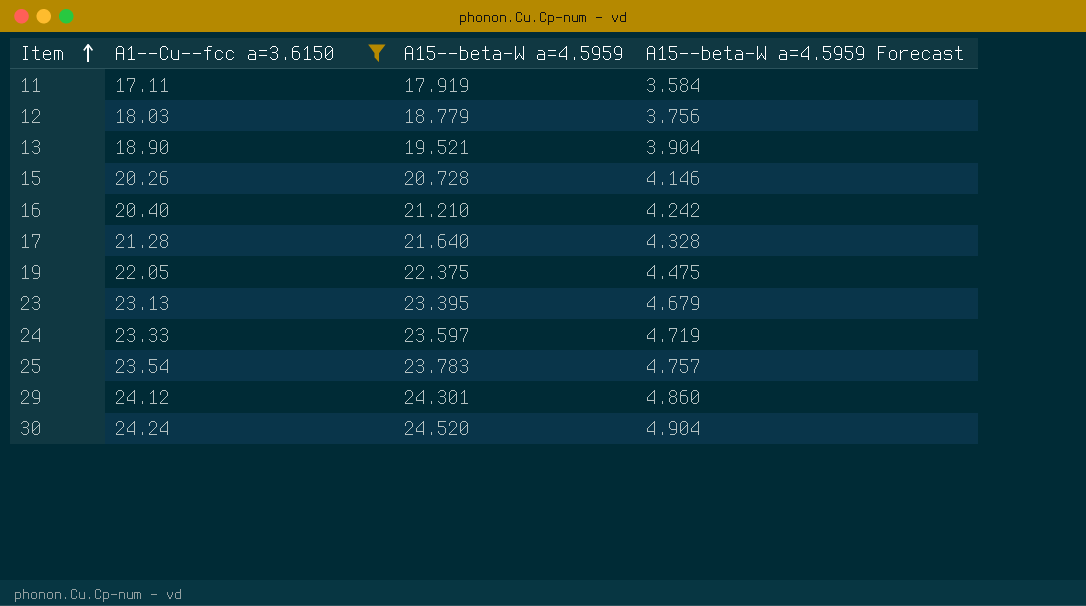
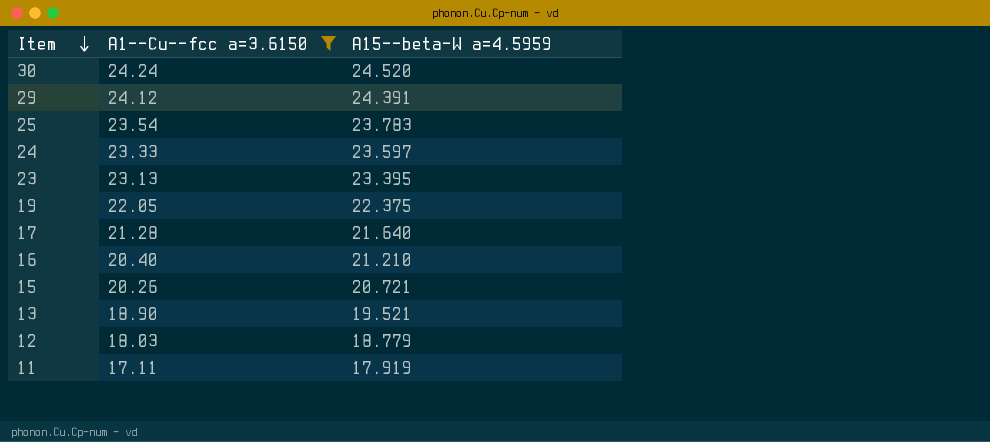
row order: Item ascending -> Item descending
column A15--beta-W a=4.5959 Forecast | formula: [A15--beta-W a=4.5959] * 0.2 -> none
29 | A15--beta-W a=4.5959: 24.301 -> 24.391
15 | A15--beta-W a=4.5959: 20.728 -> 20.721

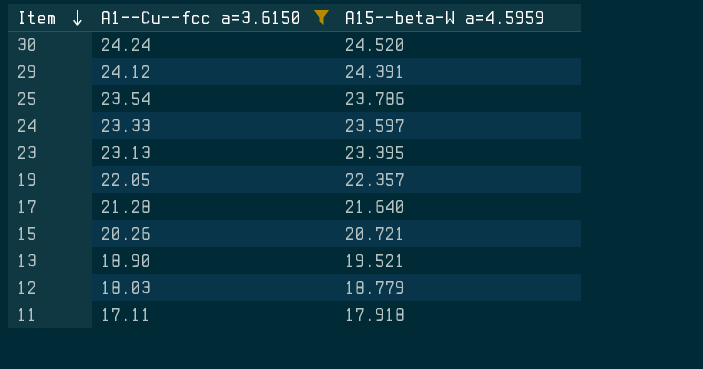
row 16: 20.40 | 21.210 -> none
25 | A15--beta-W a=4.5959: 23.783 -> 23.786
19 | A15--beta-W a=4.5959: 22.375 -> 22.357
11 | A15--beta-W a=4.5959: 17.919 -> 17.918

